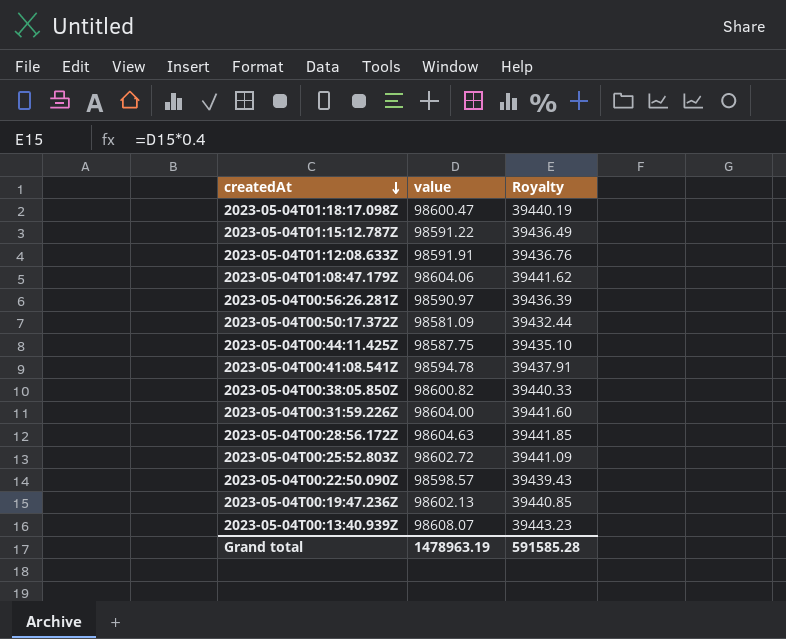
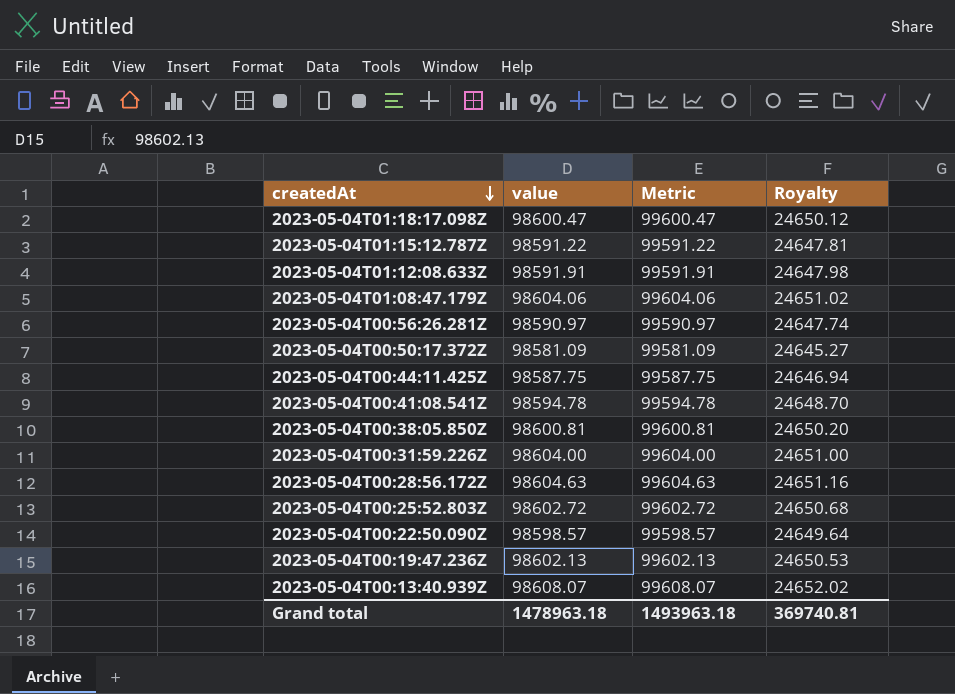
column Metric | formula: none -> [value] + 1000
column Royalty | formula: [value] * 0.4 -> [value] * 0.25
2023-05-04T00:38:05.850Z | value: 98600.82 -> 98600.81
Grand total | value: 1478963.19 -> 1478963.18
Grand total | Royalty: 591585.28 -> 369740.81

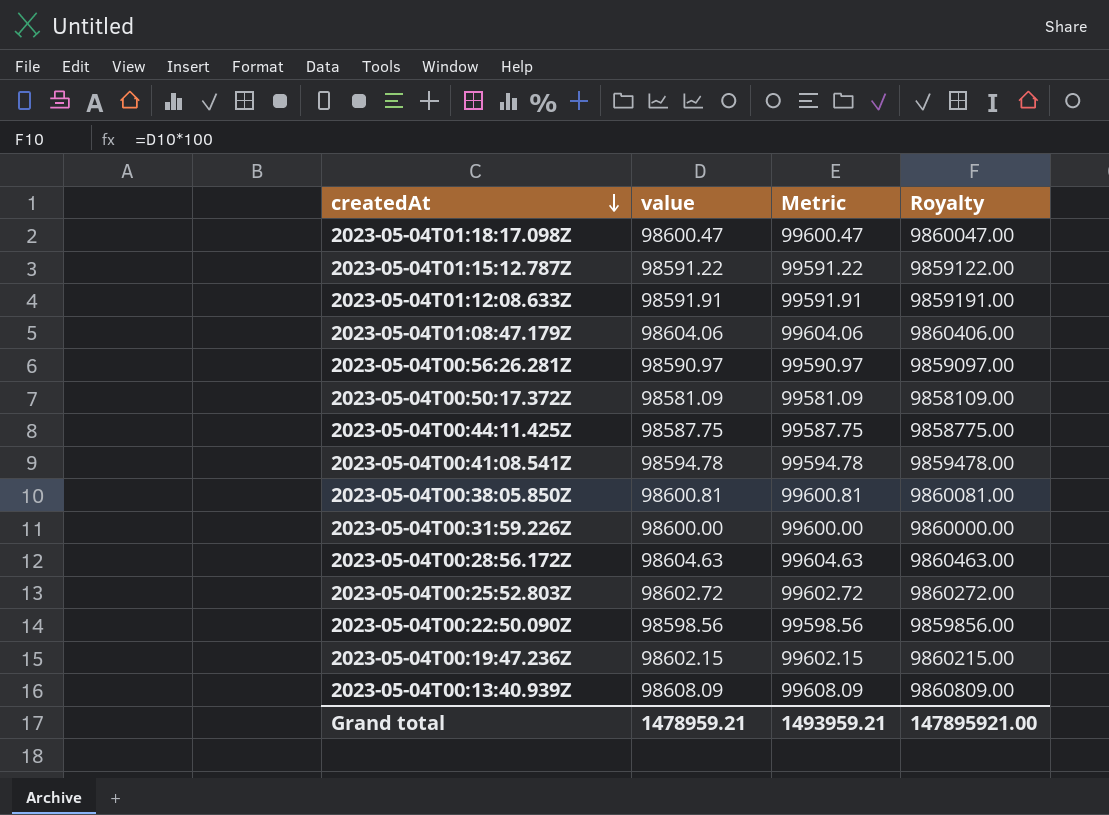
column Royalty | formula: [value] * 0.25 -> [value] * 100
2023-05-04T00:31:59.226Z | value: 98604.00 -> 98600.00
2023-05-04T00:31:59.226Z | Metric: 99604.00 -> 99600.00
2023-05-04T00:22:50.090Z | value: 98598.57 -> 98598.56
2023-05-04T00:22:50.090Z | Metric: 99598.57 -> 99598.56
2023-05-04T00:19:47.236Z | value: 98602.13 -> 98602.15
2023-05-04T00:19:47.236Z | Metric: 99602.13 -> 99602.15
2023-05-04T00:13:40.939Z | value: 98608.07 -> 98608.09
2023-05-04T00:13:40.939Z | Metric: 99608.07 -> 99608.09
Grand total | value: 1478963.18 -> 1478959.21
Grand total | Metric: 1493963.18 -> 1493959.21
Grand total | Royalty: 369740.81 -> 147895921.00

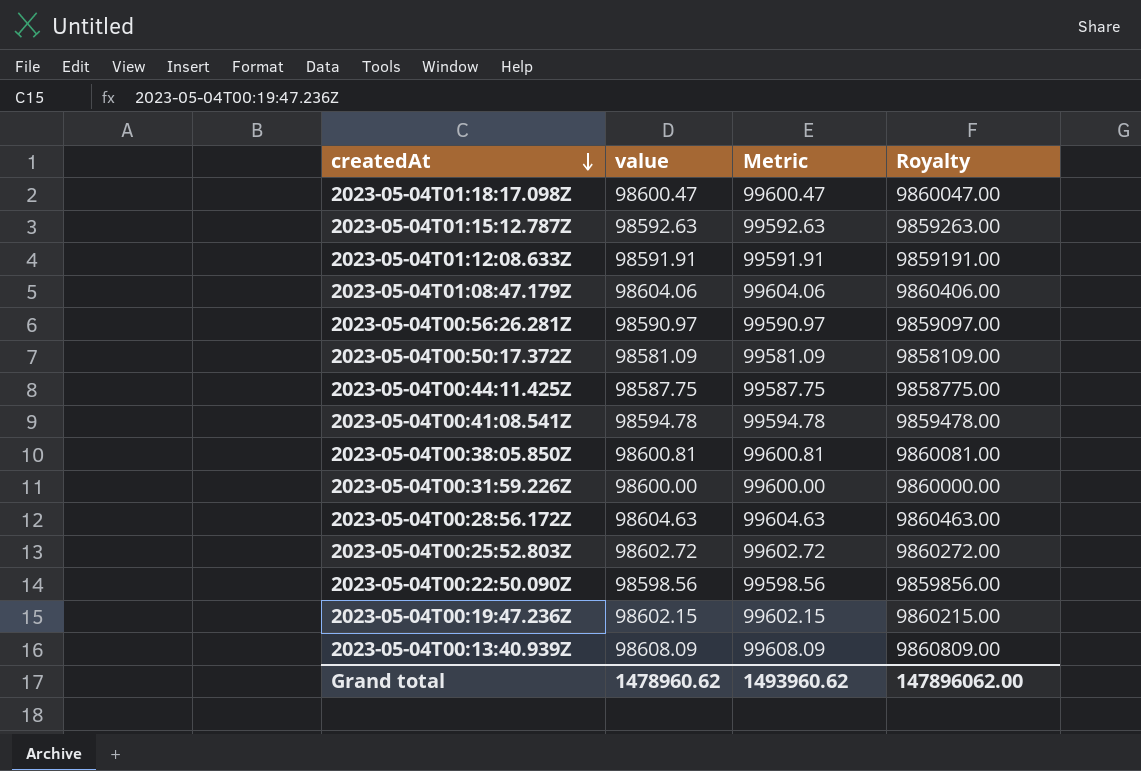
2023-05-04T01:15:12.787Z | value: 98591.22 -> 98592.63
2023-05-04T01:15:12.787Z | Metric: 99591.22 -> 99592.63
2023-05-04T01:15:12.787Z | Royalty: 9859122.00 -> 9859263.00
Grand total | value: 1478959.21 -> 1478960.62
Grand total | Metric: 1493959.21 -> 1493960.62
Grand total | Royalty: 147895921.00 -> 147896062.00

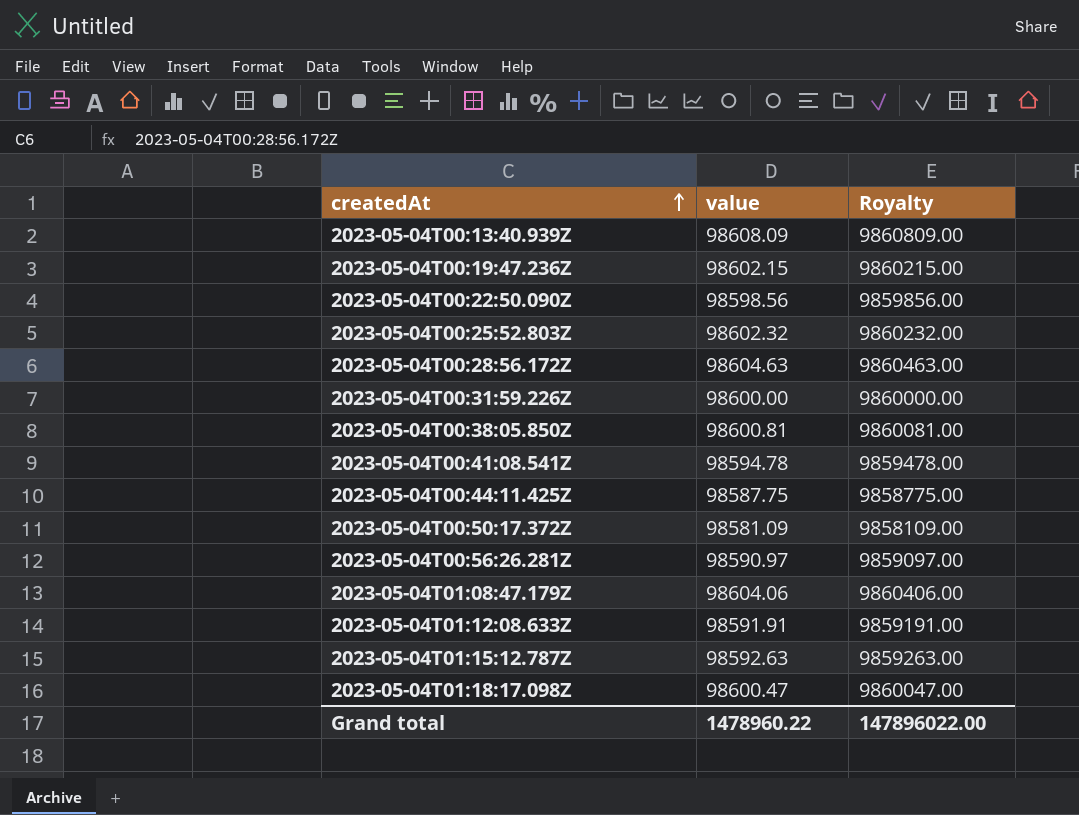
row order: createdAt descending -> createdAt ascending
column Metric | formula: [value] + 1000 -> none
2023-05-04T00:25:52.803Z | value: 98602.72 -> 98602.32
2023-05-04T00:25:52.803Z | Royalty: 9860272.00 -> 9860232.00
Grand total | value: 1478960.62 -> 1478960.22
Grand total | Royalty: 147896062.00 -> 147896022.00

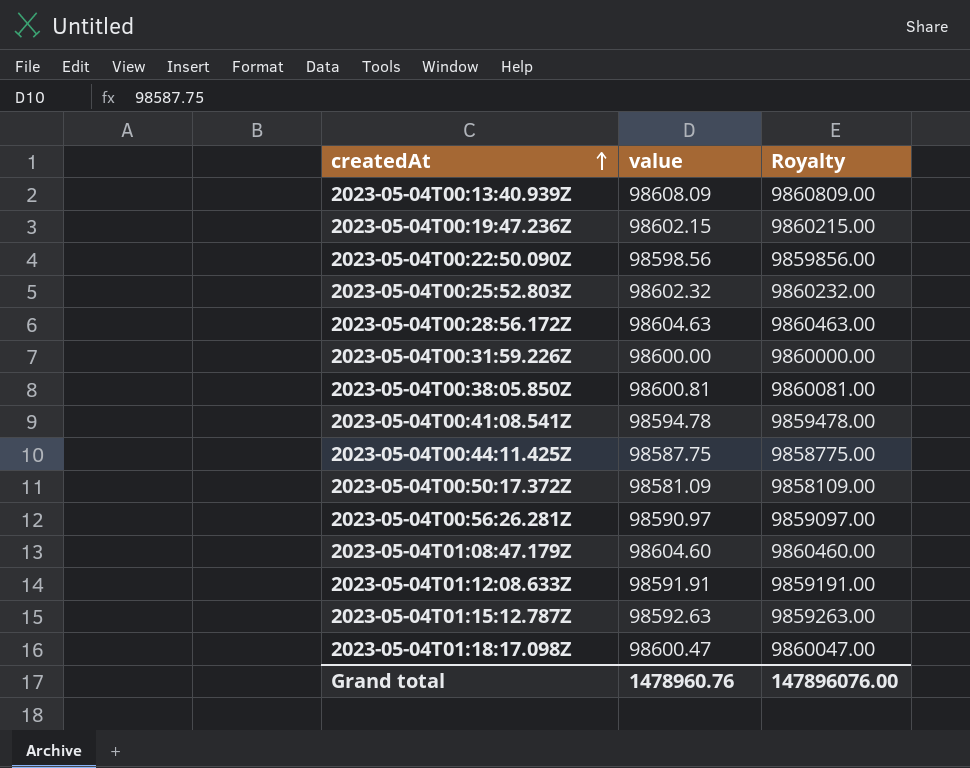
2023-05-04T01:08:47.179Z | value: 98604.06 -> 98604.60
2023-05-04T01:08:47.179Z | Royalty: 9860406.00 -> 9860460.00
Grand total | value: 1478960.22 -> 1478960.76
Grand total | Royalty: 147896022.00 -> 147896076.00

